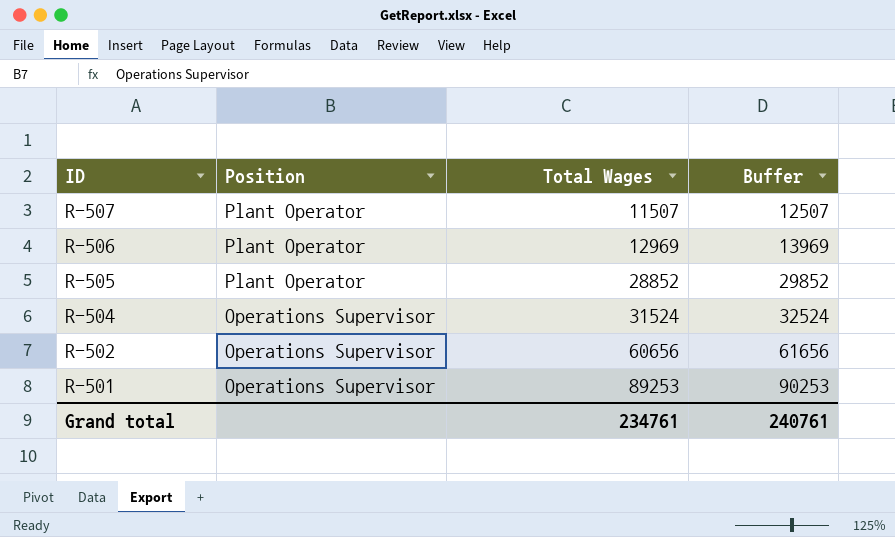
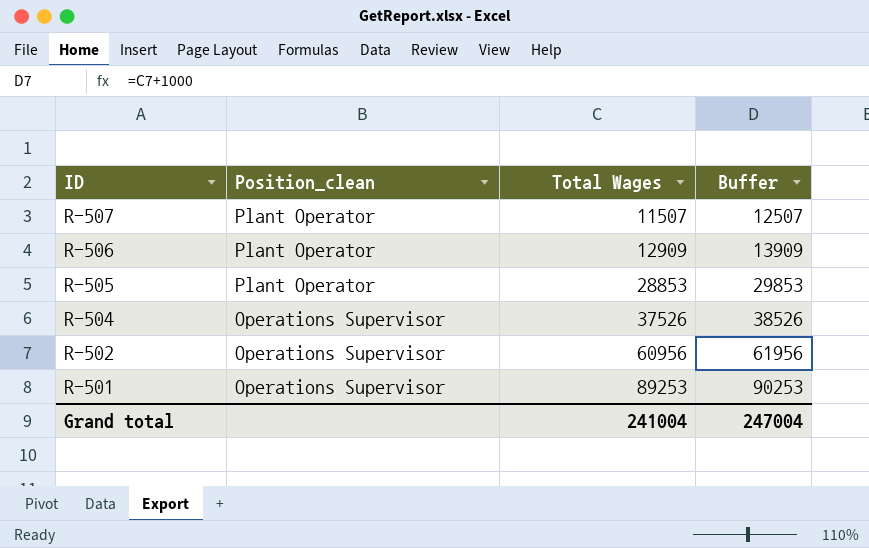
column name: Position -> Position_clean
R-506 | Total Wages: 12969 -> 12909
R-506 | Buffer: 13969 -> 13909
R-505 | Total Wages: 28852 -> 28853
R-505 | Buffer: 29852 -> 29853
R-504 | Total Wages: 31524 -> 37526
R-504 | Buffer: 32524 -> 38526
R-502 | Total Wages: 60656 -> 60956
R-502 | Buffer: 61656 -> 61956
Grand total | Total Wages: 234761 -> 241004
Grand total | Buffer: 240761 -> 247004

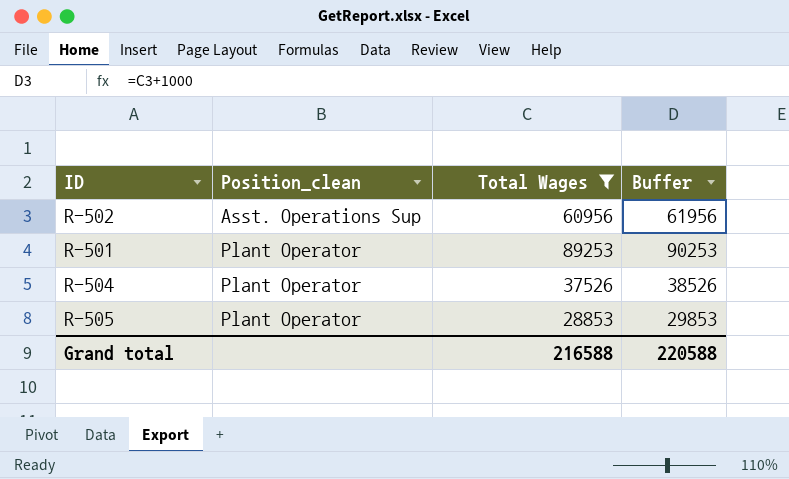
filter: none -> Total Wages >= 28853
row order: ID descending -> Position_clean ascending
R-502 | Position_clean: Operations Supervisor -> Asst. Operations Sup
R-501 | Position_clean: Operations Supervisor -> Plant Operator
R-504 | Position_clean: Operations Supervisor -> Plant Operator
Grand total | Total Wages: 241004 -> 216588
Grand total | Buffer: 247004 -> 220588

